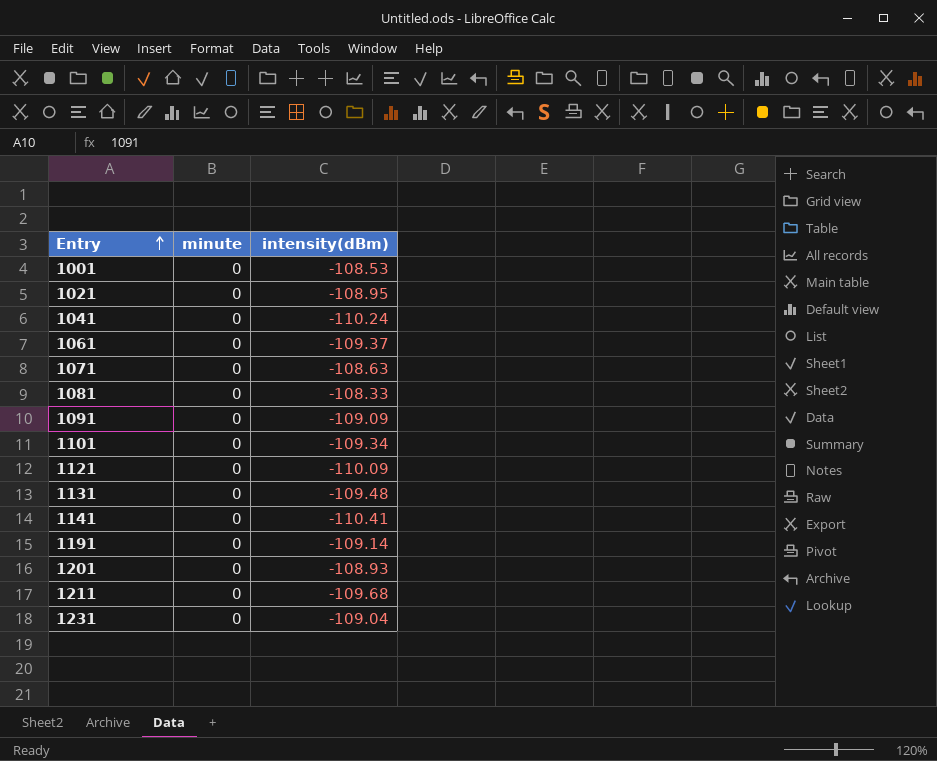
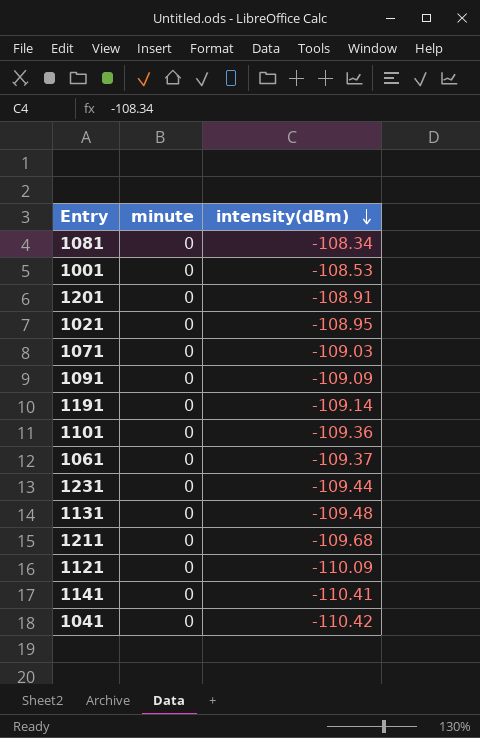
row order: Entry ascending -> intensity(dBm) descending
1081 | intensity(dBm): -108.33 -> -108.34
1201 | intensity(dBm): -108.93 -> -108.91
1071 | intensity(dBm): -108.63 -> -109.03
1101 | intensity(dBm): -109.34 -> -109.36
1231 | intensity(dBm): -109.04 -> -109.44
1041 | intensity(dBm): -110.24 -> -110.42

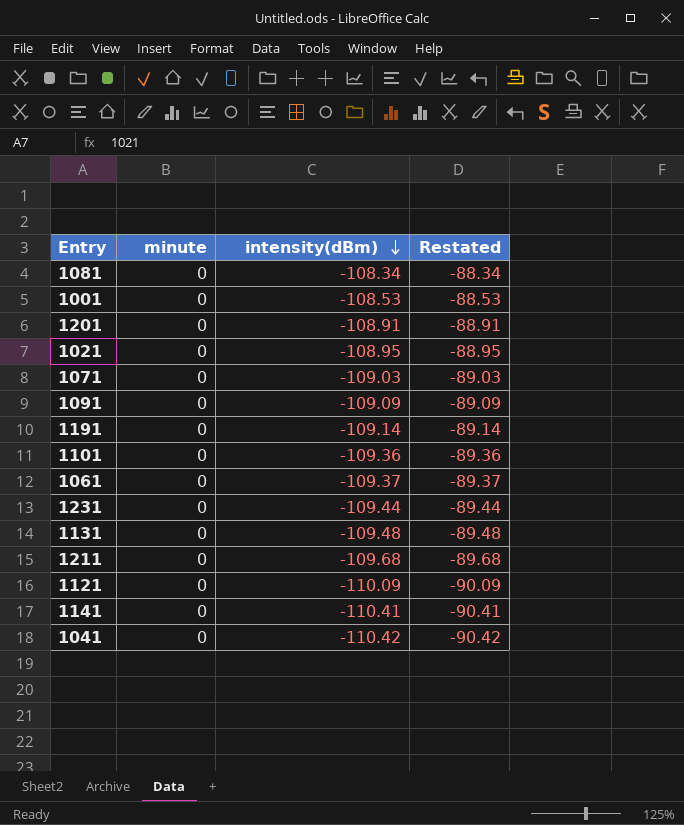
column Restated | formula: none -> [intensity(dBm)] + 20

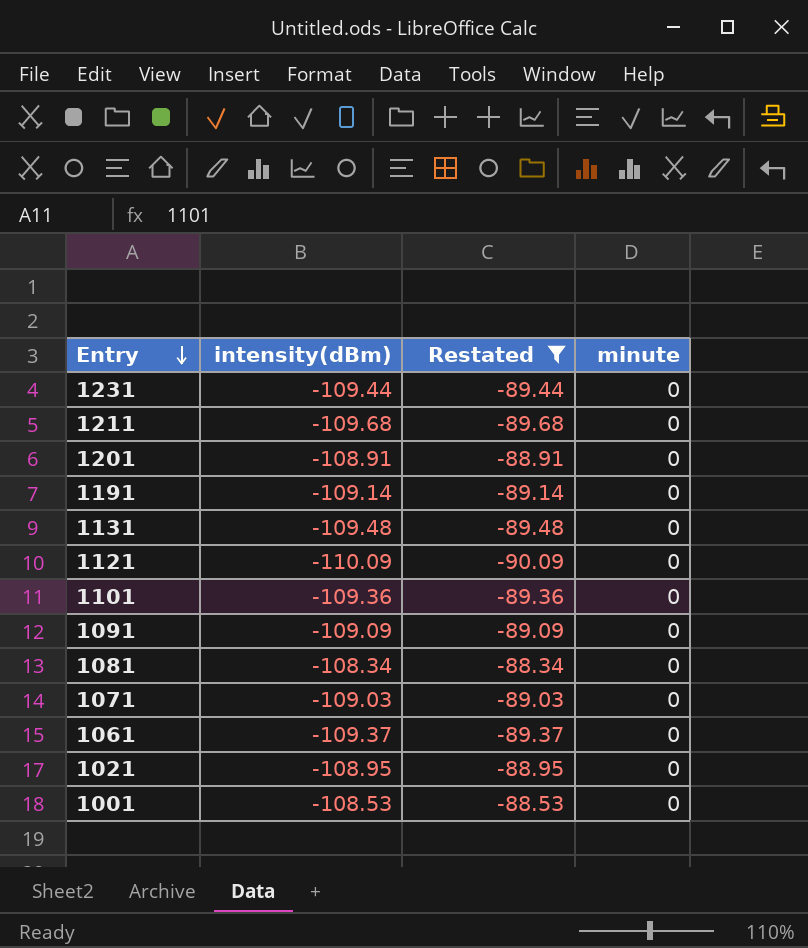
filter: none -> Restated >= -90.09
row order: intensity(dBm) descending -> Entry descending
column minute | position: 2 -> 4

